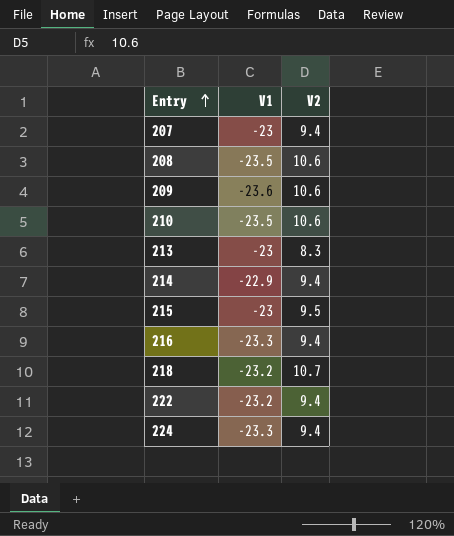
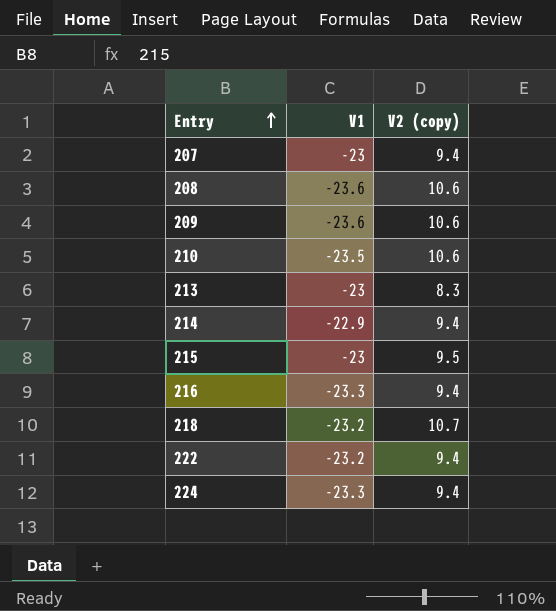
column name: V2 -> V2 (copy)
208 | V1: -23.5 -> -23.6

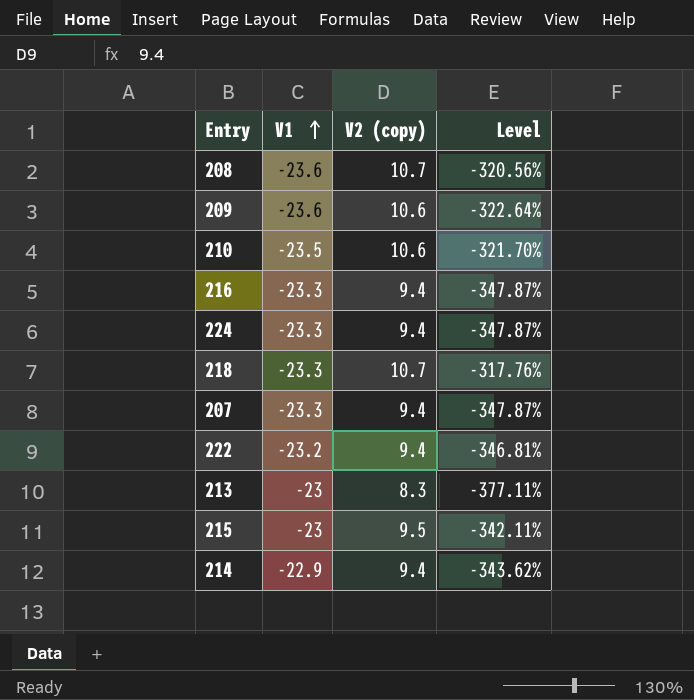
row order: Entry ascending -> V1 ascending
column Level | formula: none -> ([V1] - [V2 (copy)]) / [V2 (copy)]
208 | V2 (copy): 10.6 -> 10.7
218 | V1: -23.2 -> -23.3
207 | V1: -23 -> -23.3

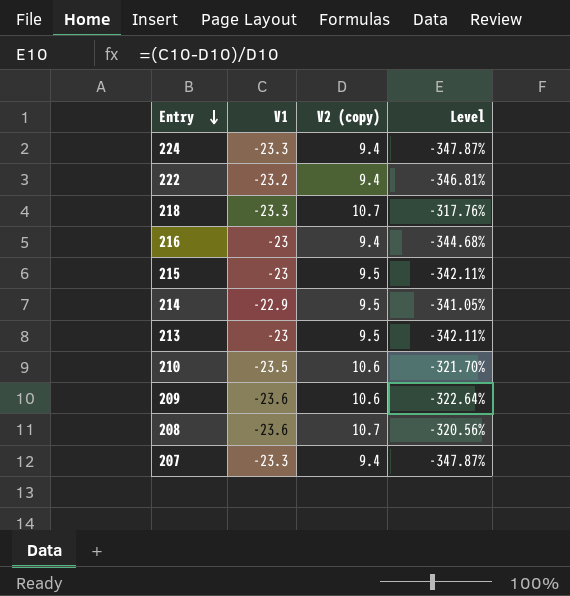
row order: V1 ascending -> Entry descending
216 | V1: -23.3 -> -23
216 | Level: -347.87% -> -344.68%
214 | V2 (copy): 9.4 -> 9.5
214 | Level: -343.62% -> -341.05%
213 | V2 (copy): 8.3 -> 9.5
213 | Level: -377.11% -> -342.11%

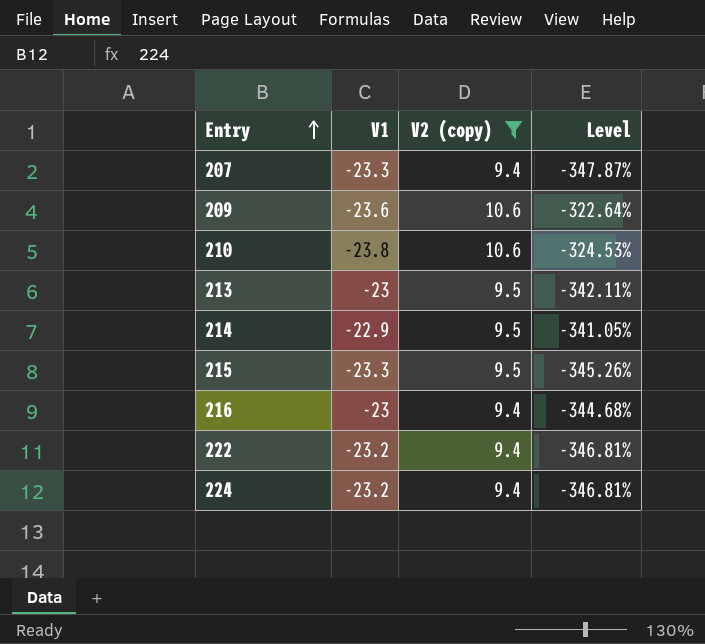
filter: none -> V2 (copy) != 10.7
row order: Entry descending -> Entry ascending
210 | V1: -23.5 -> -23.8
210 | Level: -321.70% -> -324.53%
215 | V1: -23 -> -23.3
215 | Level: -342.11% -> -345.26%
224 | V1: -23.3 -> -23.2
224 | Level: -347.87% -> -346.81%

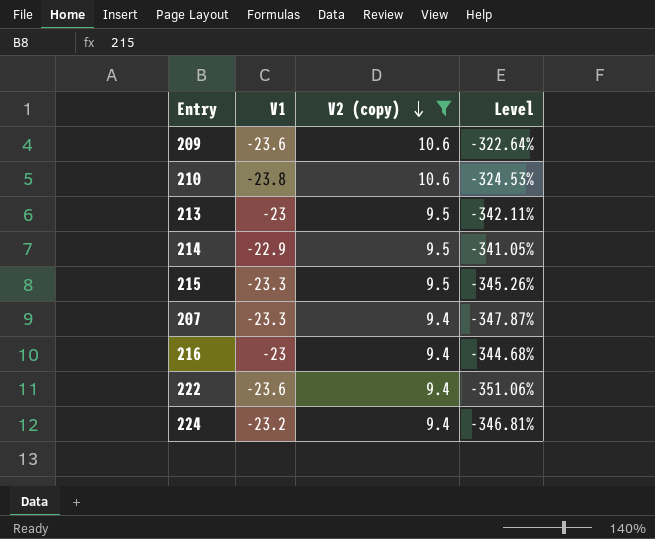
row order: Entry ascending -> V2 (copy) descending
222 | V1: -23.2 -> -23.6
222 | Level: -346.81% -> -351.06%

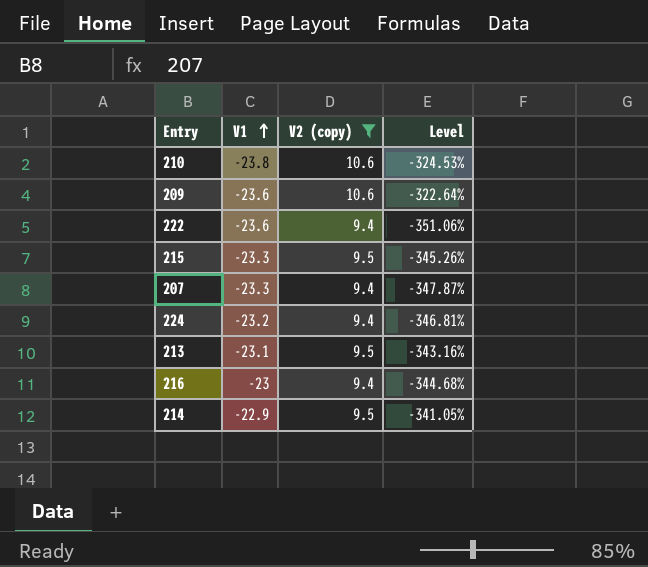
row order: V2 (copy) descending -> V1 ascending
213 | V1: -23 -> -23.1
213 | Level: -342.11% -> -343.16%

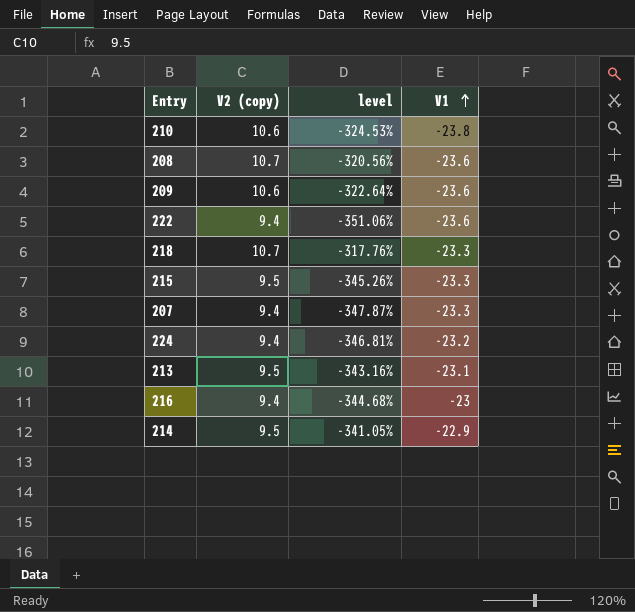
filter: V2 (copy) != 10.7 -> none
column name: Level -> level
column V1 | position: 2 -> 4

